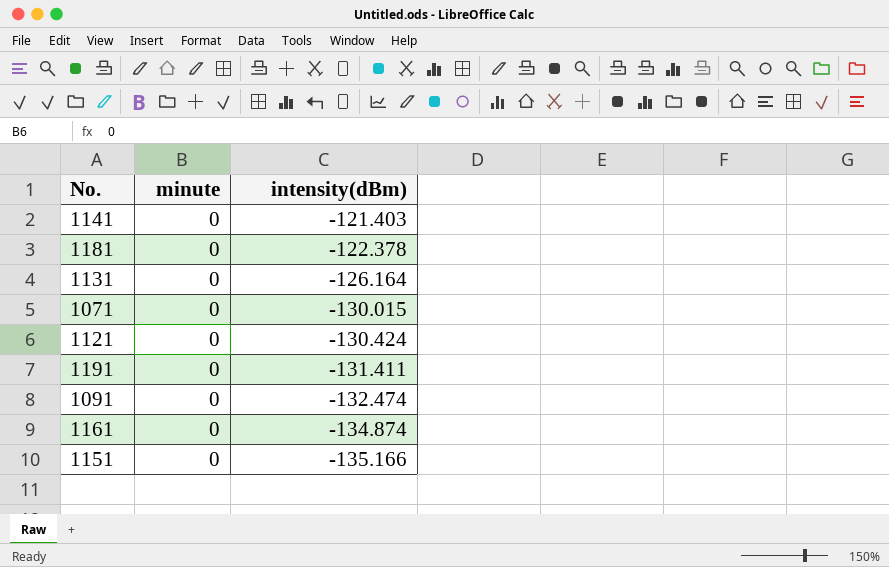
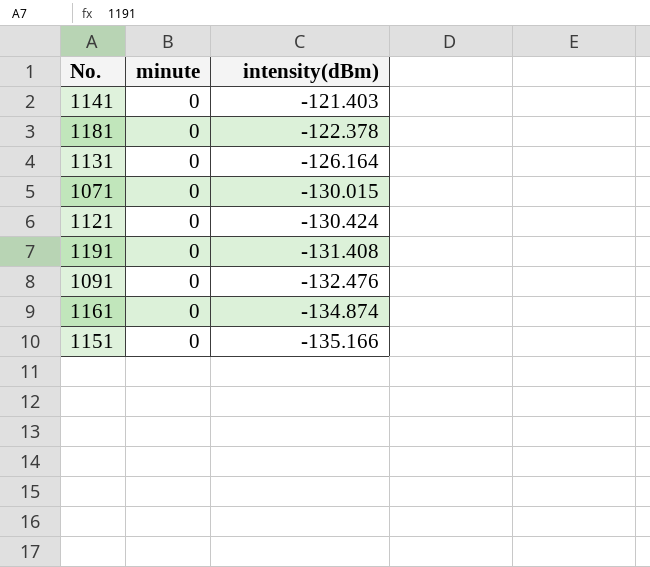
1191 | intensity(dBm): -131.411 -> -131.408
1091 | intensity(dBm): -132.474 -> -132.476

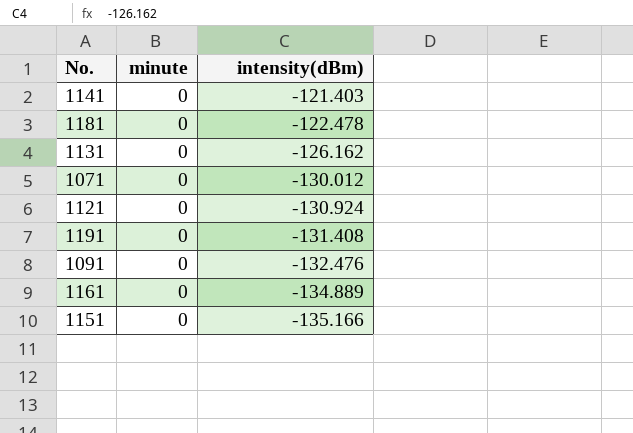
1181 | intensity(dBm): -122.378 -> -122.478
1131 | intensity(dBm): -126.164 -> -126.162
1071 | intensity(dBm): -130.015 -> -130.012
1121 | intensity(dBm): -130.424 -> -130.924
1161 | intensity(dBm): -134.874 -> -134.889

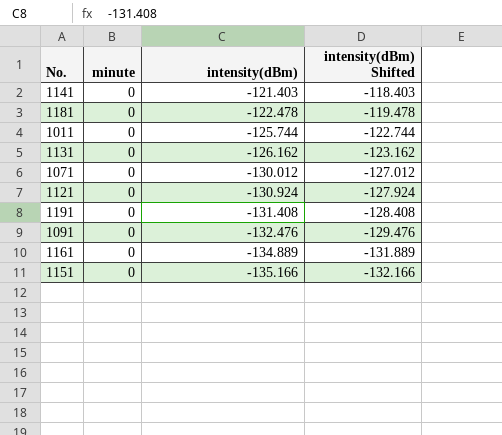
column intensity(dBm) Shifted | formula: none -> [intensity(dBm)] + 3
row 1011: none -> 0 | -125.744 | -122.744

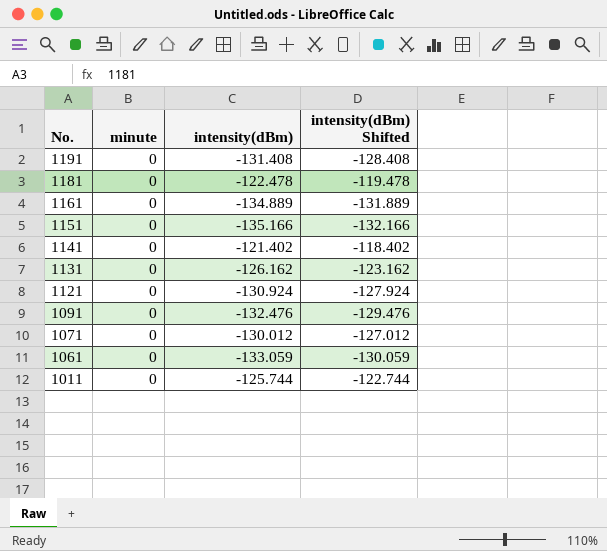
row order: intensity(dBm) descending -> No. descending
1141 | intensity(dBm): -121.403 -> -121.402
1141 | intensity(dBm) Shifted: -118.403 -> -118.402
row 1061: none -> 0 | -133.059 | -130.059

